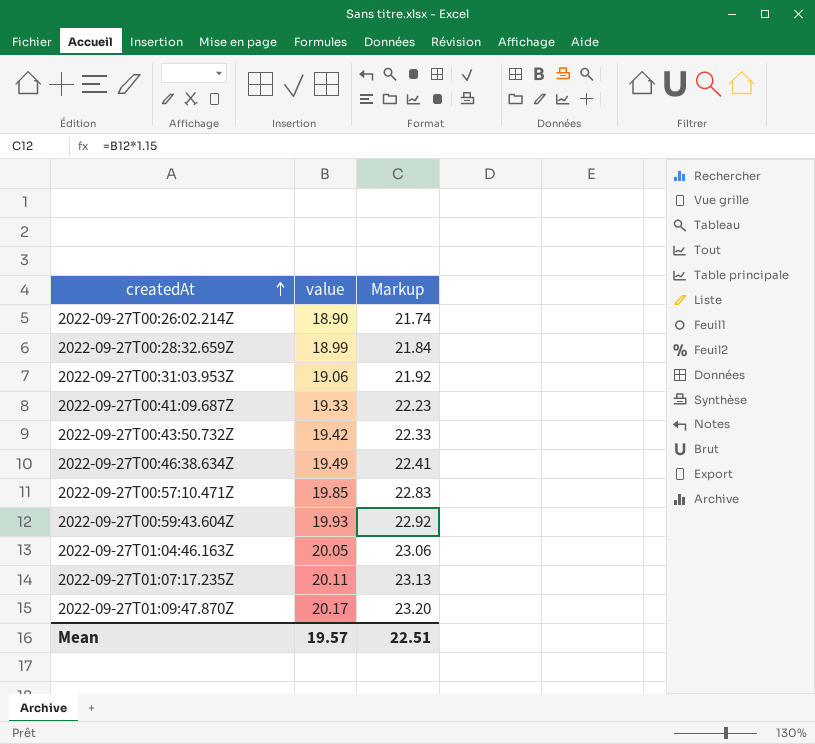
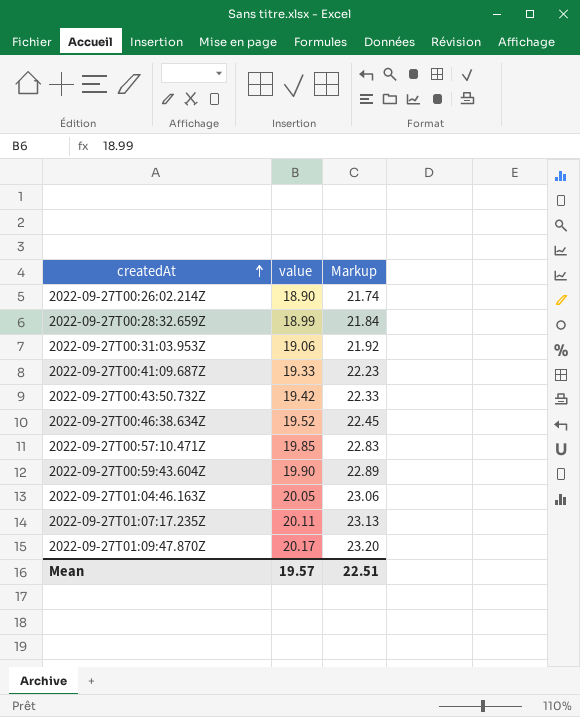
2022-09-27T00:46:38.634Z | value: 19.49 -> 19.52
2022-09-27T00:46:38.634Z | Markup: 22.41 -> 22.45
2022-09-27T00:59:43.604Z | value: 19.93 -> 19.90
2022-09-27T00:59:43.604Z | Markup: 22.92 -> 22.89

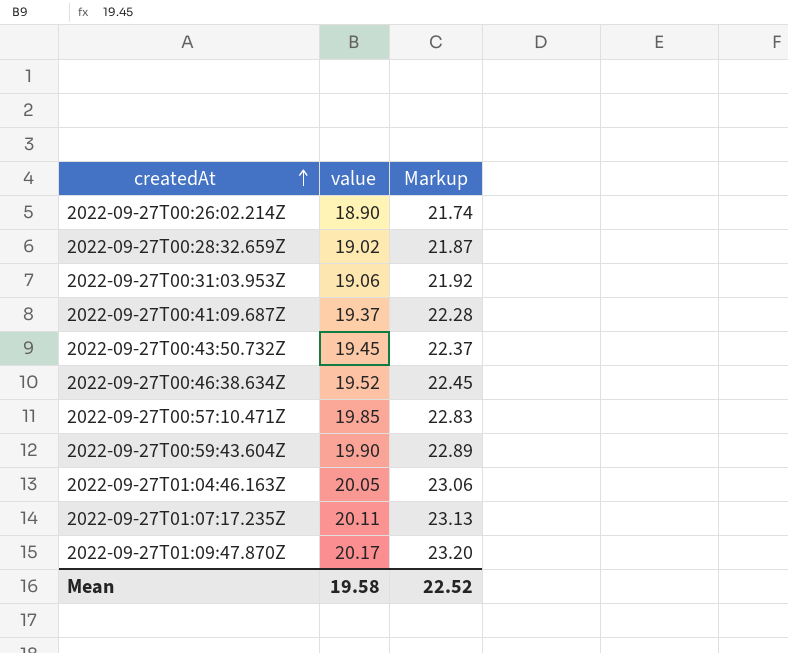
2022-09-27T00:28:32.659Z | value: 18.99 -> 19.02
2022-09-27T00:28:32.659Z | Markup: 21.84 -> 21.87
2022-09-27T00:41:09.687Z | value: 19.33 -> 19.37
2022-09-27T00:41:09.687Z | Markup: 22.23 -> 22.28
2022-09-27T00:43:50.732Z | value: 19.42 -> 19.45
2022-09-27T00:43:50.732Z | Markup: 22.33 -> 22.37
Mean | value: 19.57 -> 19.58
Mean | Markup: 22.51 -> 22.52

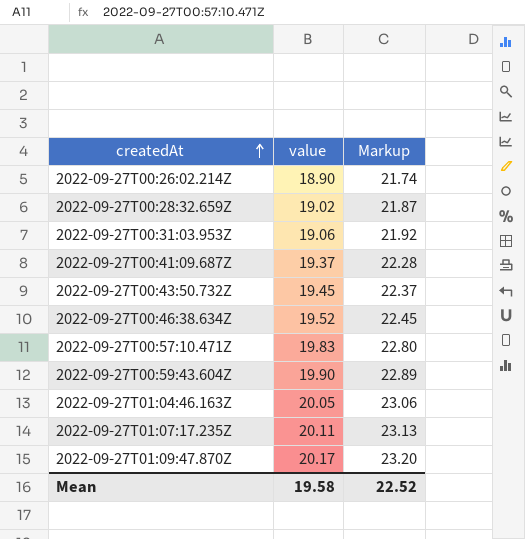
2022-09-27T00:57:10.471Z | value: 19.85 -> 19.83
2022-09-27T00:57:10.471Z | Markup: 22.83 -> 22.80

